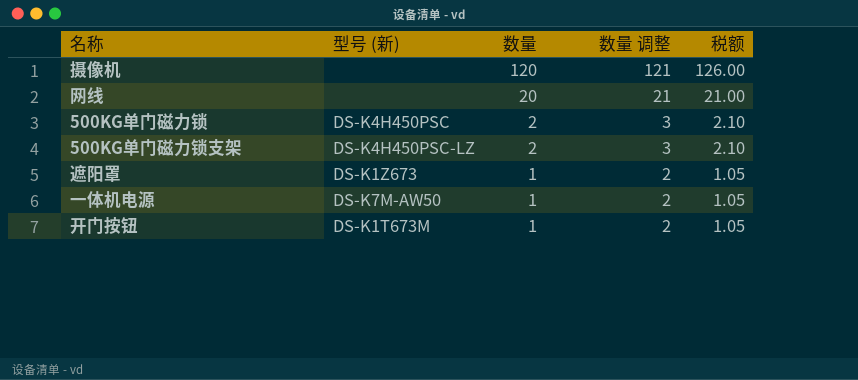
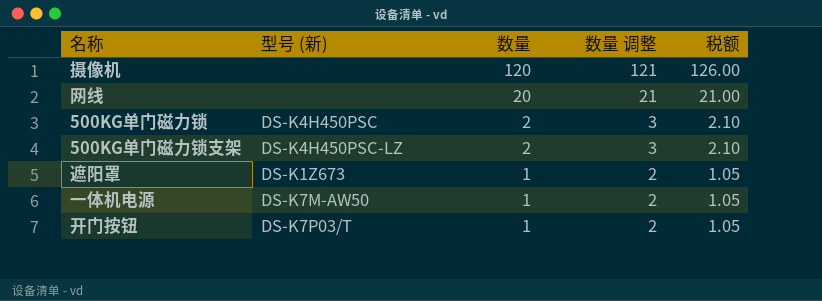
开门按钮 | 型号 (新): DS-K1T673M -> DS-K7P03/T

